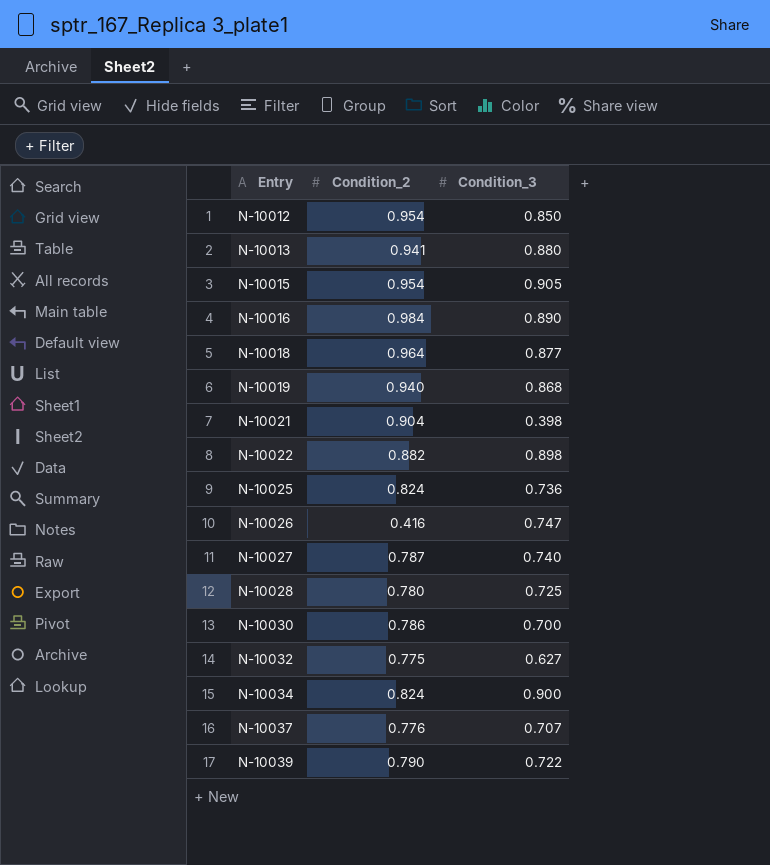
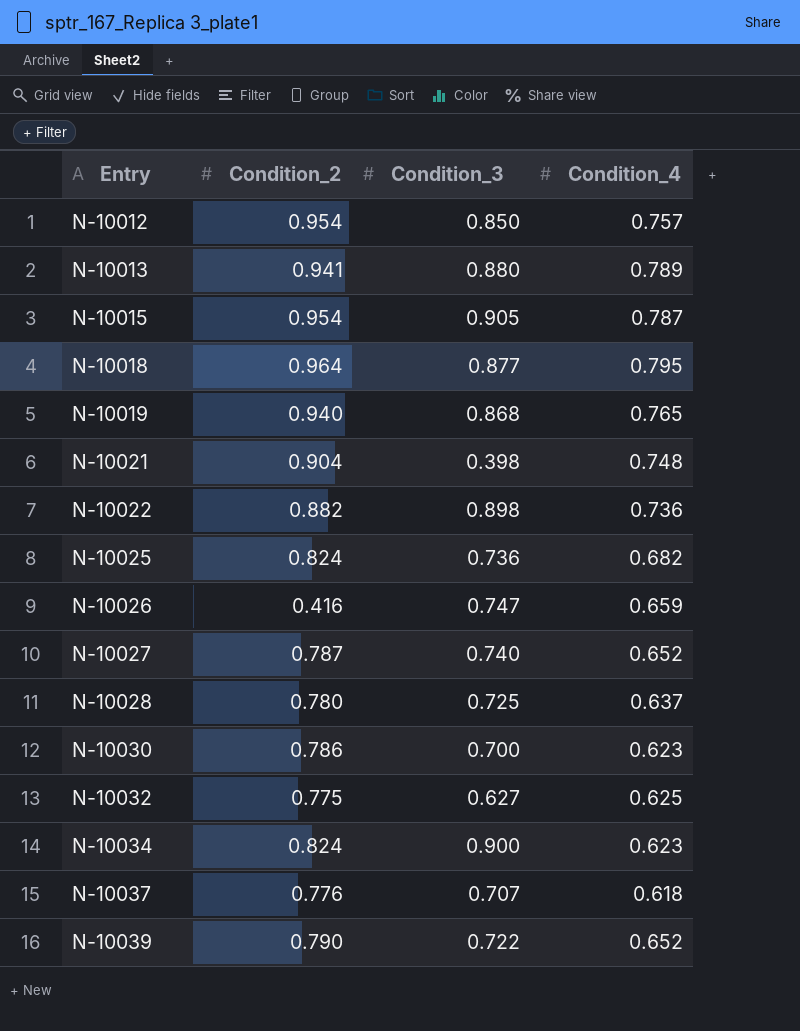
column Condition_4 | position: none -> 4
row N-10016: 0.984 | 0.890 -> none

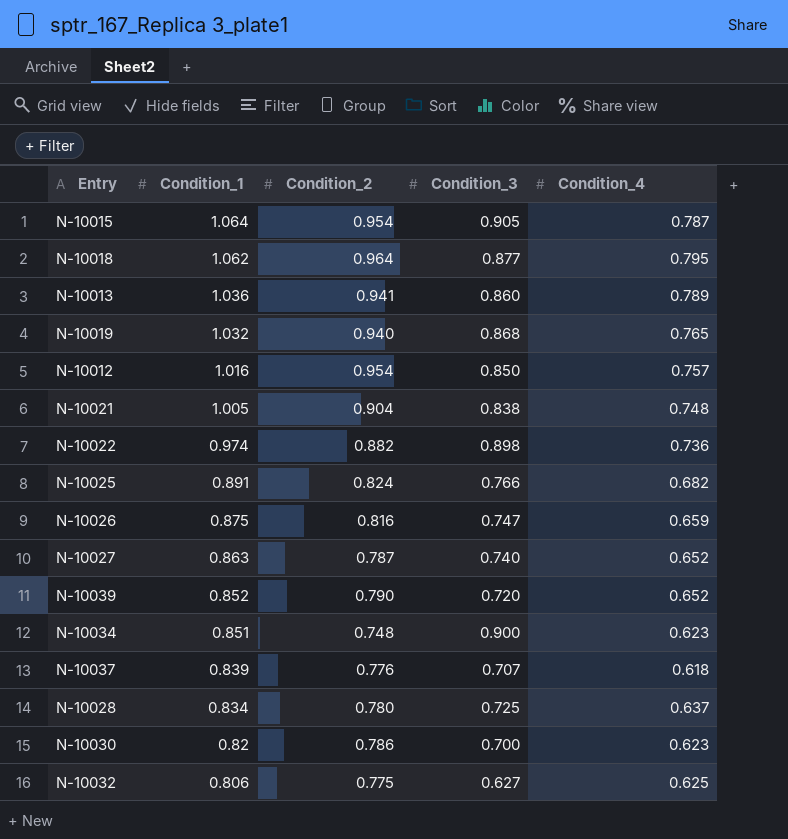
row order: Entry ascending -> Condition_1 descending
column Condition_1 | position: none -> 2
N-10013 | Condition_3: 0.880 -> 0.860
N-10021 | Condition_3: 0.398 -> 0.838
N-10025 | Condition_3: 0.736 -> 0.766
N-10026 | Condition_2: 0.416 -> 0.816
N-10039 | Condition_3: 0.722 -> 0.720
N-10034 | Condition_2: 0.824 -> 0.748

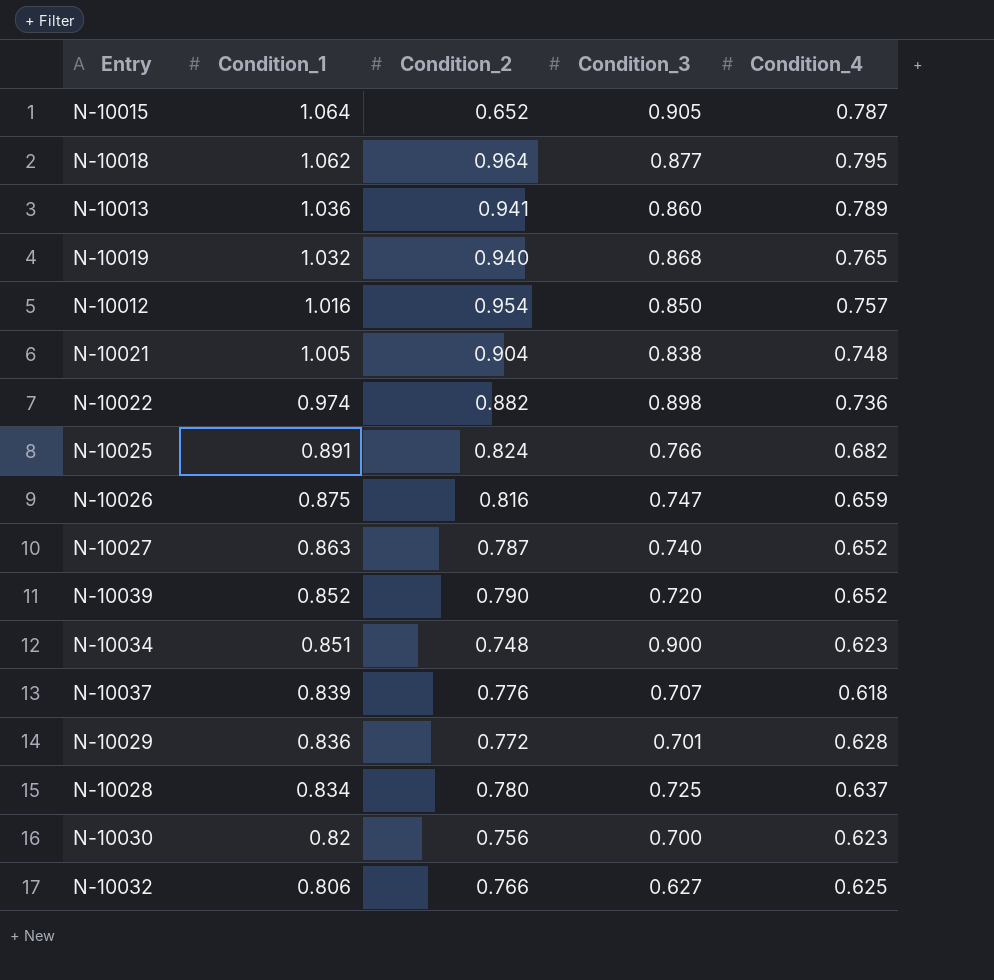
N-10015 | Condition_2: 0.954 -> 0.652
row N-10029: none -> 0.836 | 0.772 | 0.701 | 0.628
N-10030 | Condition_2: 0.786 -> 0.756
N-10032 | Condition_2: 0.775 -> 0.766

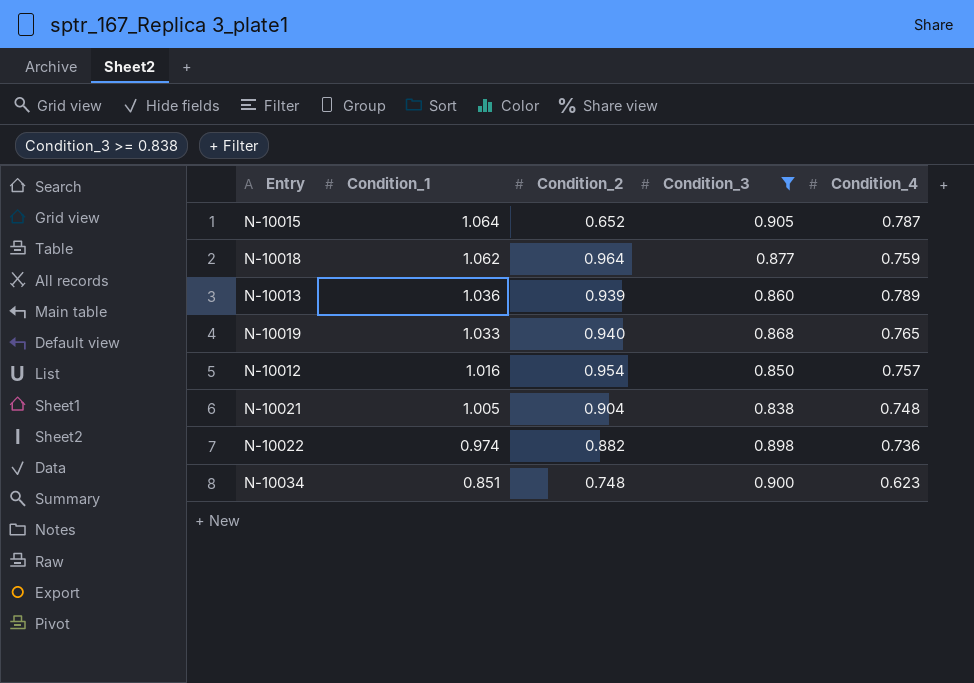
filter: none -> Condition_3 >= 0.838
N-10018 | Condition_4: 0.795 -> 0.759
N-10013 | Condition_2: 0.941 -> 0.939
N-10019 | Condition_1: 1.032 -> 1.033

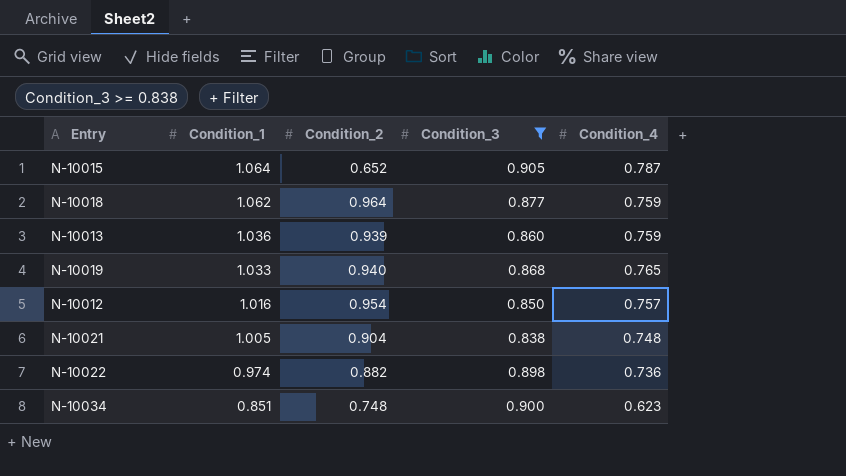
N-10013 | Condition_4: 0.789 -> 0.759

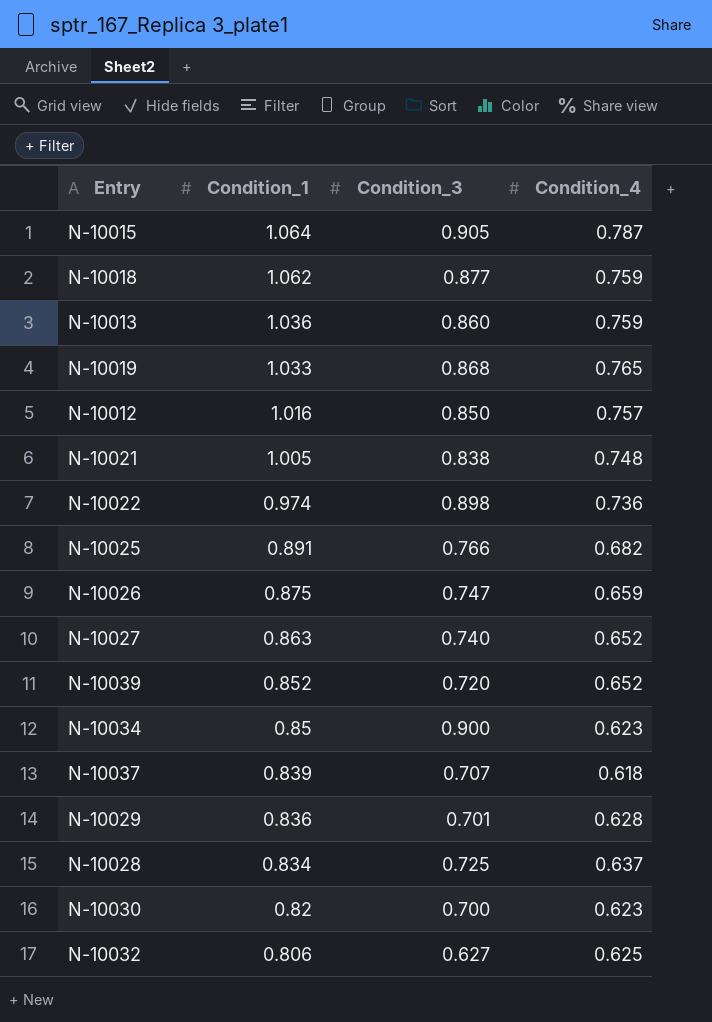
filter: Condition_3 >= 0.838 -> none
column Condition_2 | position: 3 -> none
N-10034 | Condition_1: 0.851 -> 0.85

